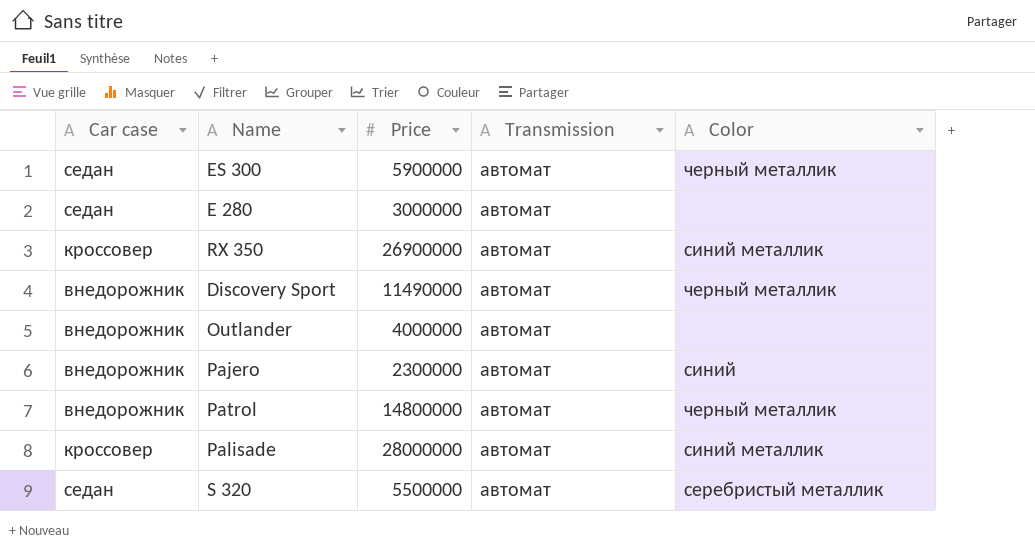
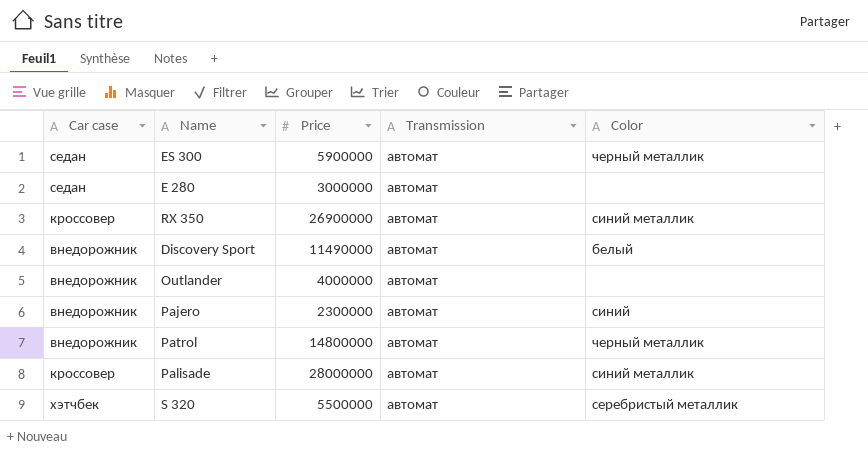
Discovery Sport | Color: черный металлик -> белый
S 320 | Car case: седан -> хэтчбек

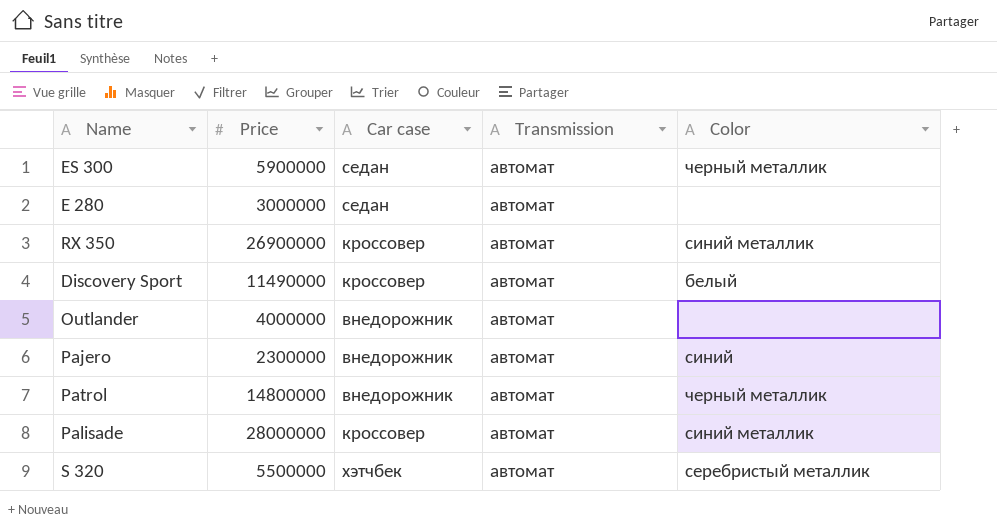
column Car case | position: 1 -> 3
Discovery Sport | Car case: внедорожник -> кроссовер

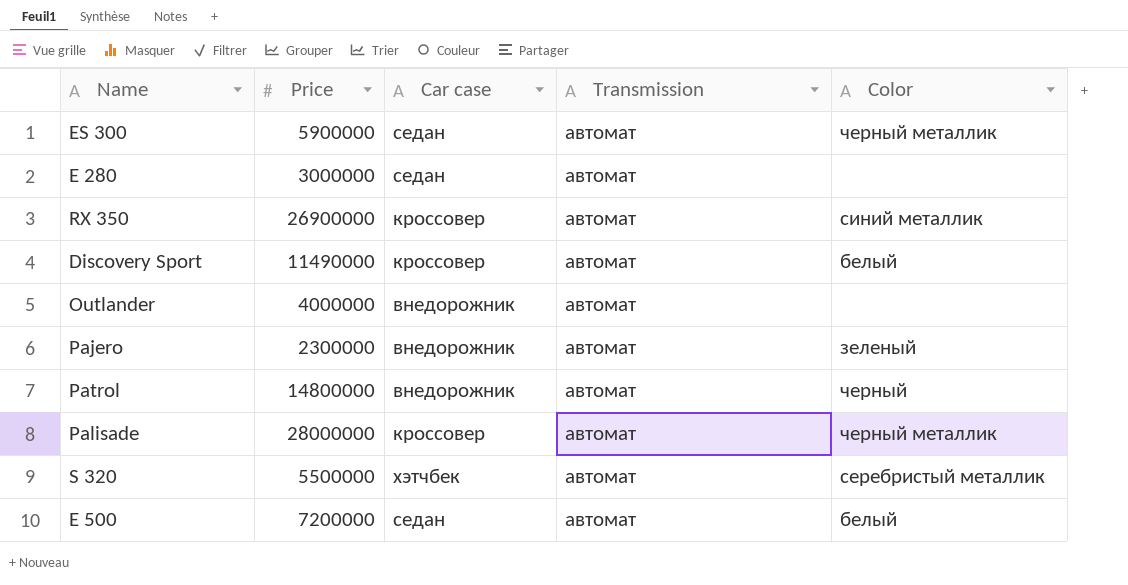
Pajero | Color: синий -> зеленый
Patrol | Color: черный металлик -> черный
Palisade | Color: синий металлик -> черный металлик
row E 500: none -> 7200000 | седан | автомат | белый

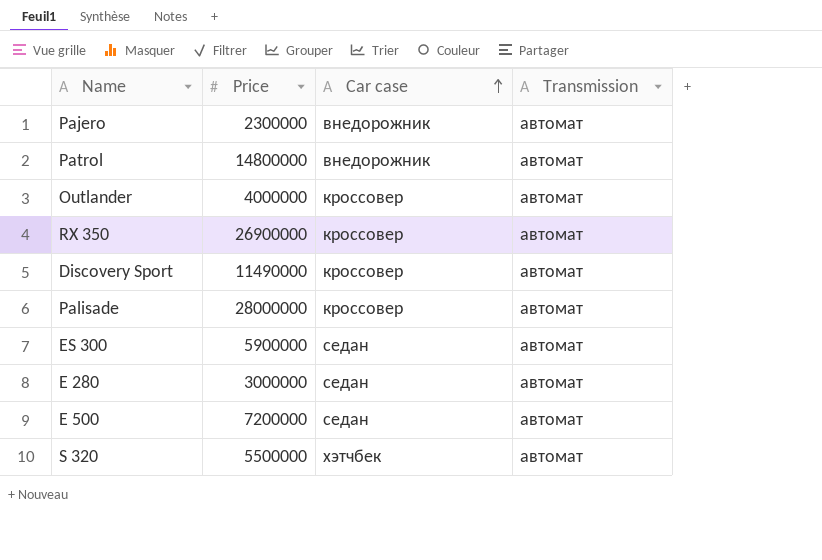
row order: none -> Car case ascending
column Color | position: 5 -> none
Outlander | Car case: внедорожник -> кроссовер

